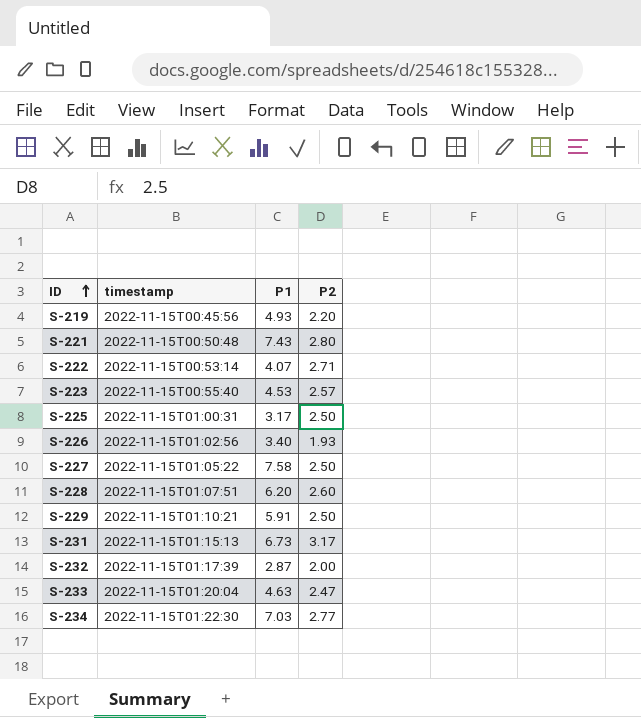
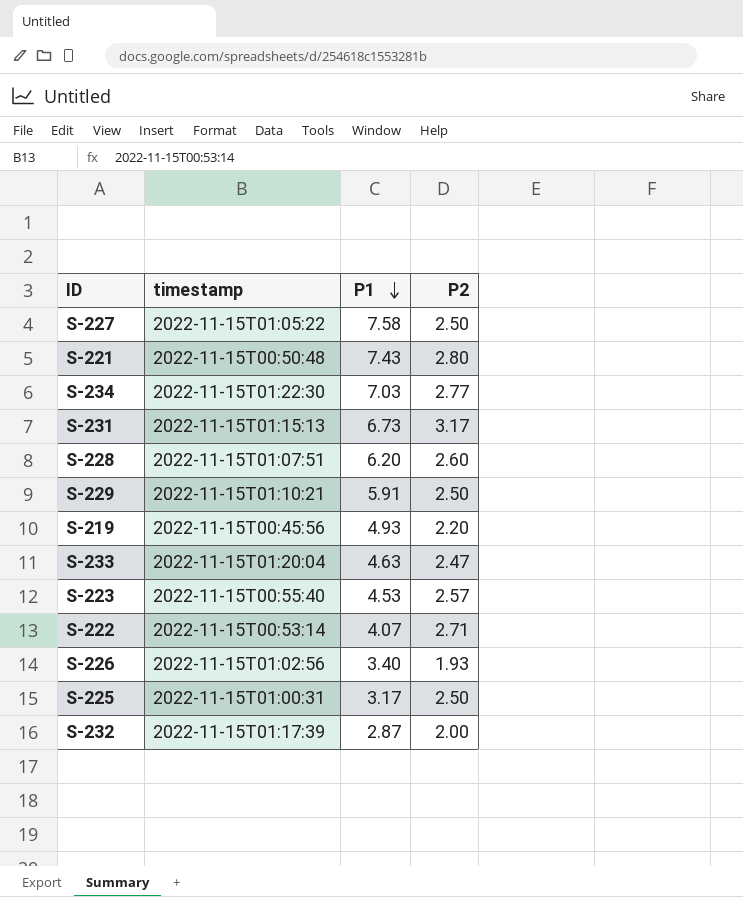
row order: ID ascending -> P1 descending

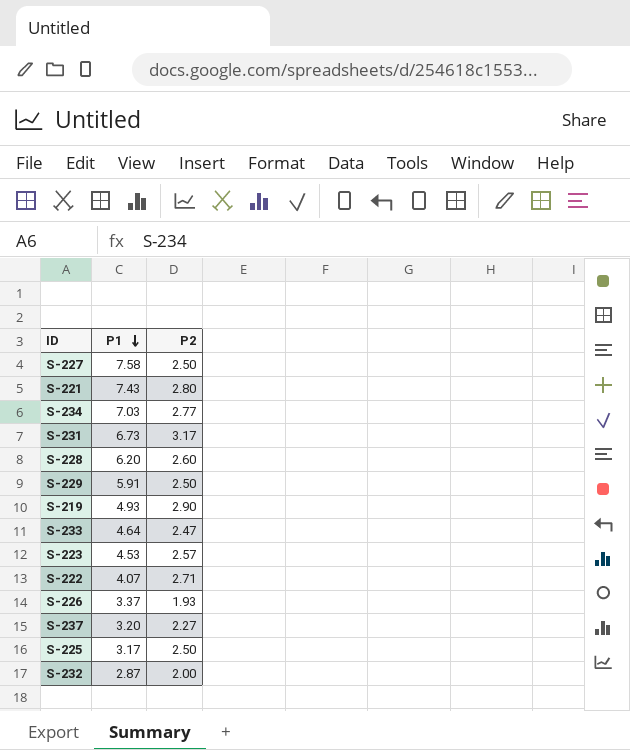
column timestamp | position: 2 -> none
S-219 | P2: 2.20 -> 2.90
S-233 | P1: 4.63 -> 4.64
S-226 | P1: 3.40 -> 3.37
row S-237: none -> 3.20 | 2.27

